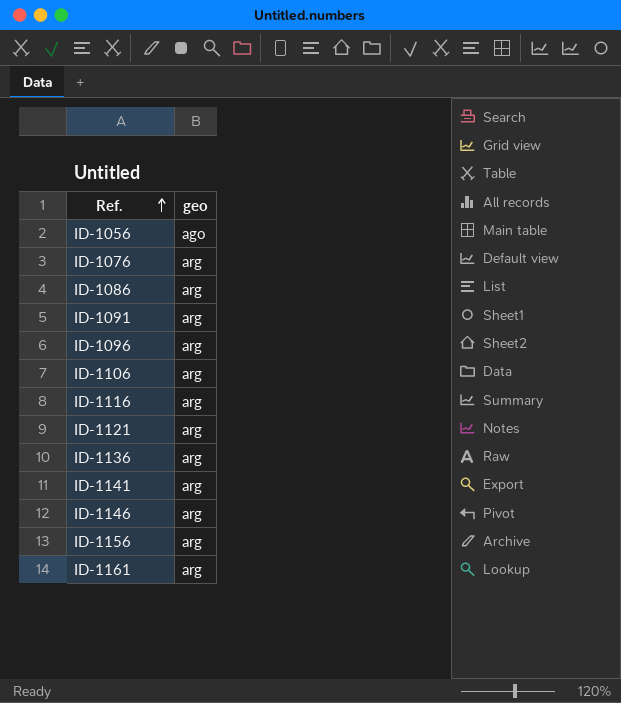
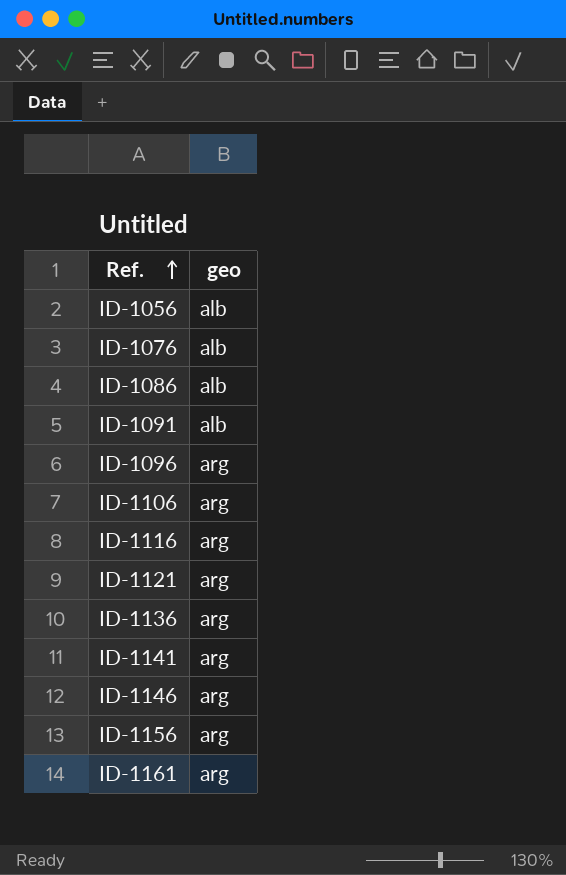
ID-1056 | geo: ago -> alb
ID-1076 | geo: arg -> alb
ID-1086 | geo: arg -> alb
ID-1091 | geo: arg -> alb

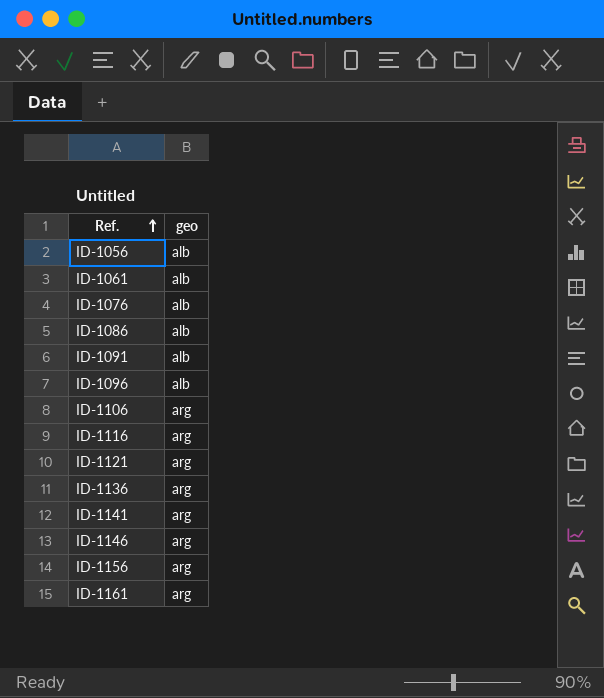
row ID-1061: none -> alb
ID-1096 | geo: arg -> alb

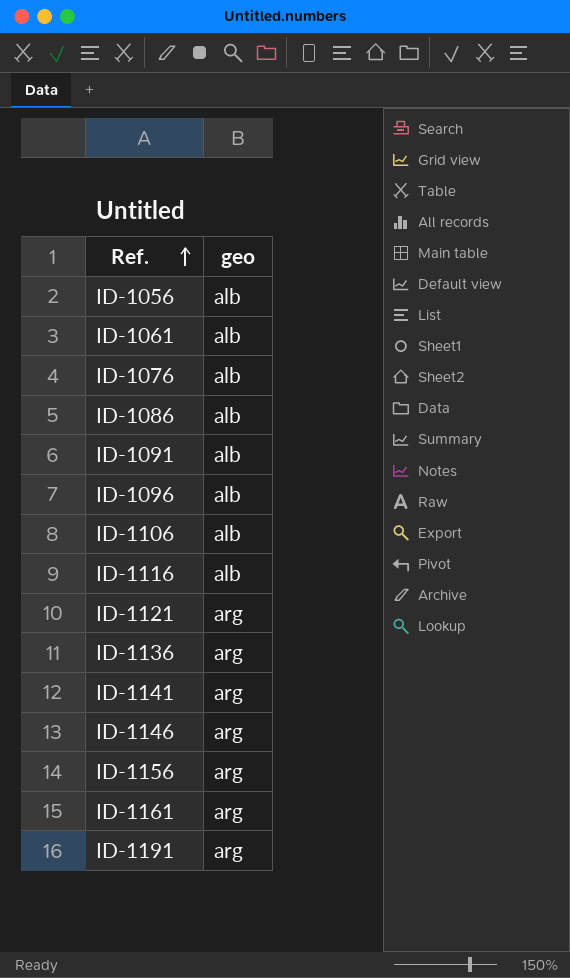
ID-1106 | geo: arg -> alb
ID-1116 | geo: arg -> alb
row ID-1191: none -> arg

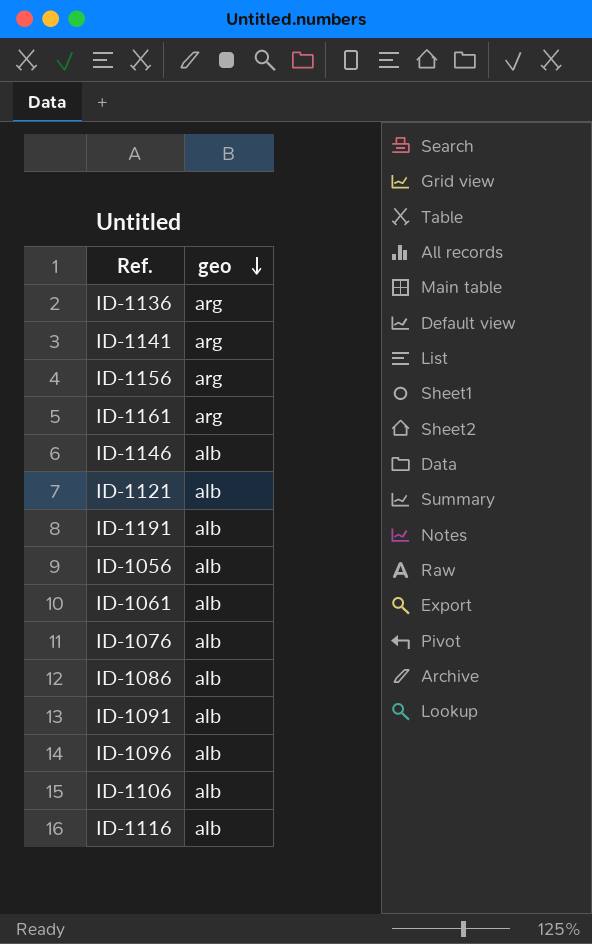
row order: Ref. ascending -> geo descending
ID-1146 | geo: arg -> alb
ID-1121 | geo: arg -> alb
ID-1191 | geo: arg -> alb

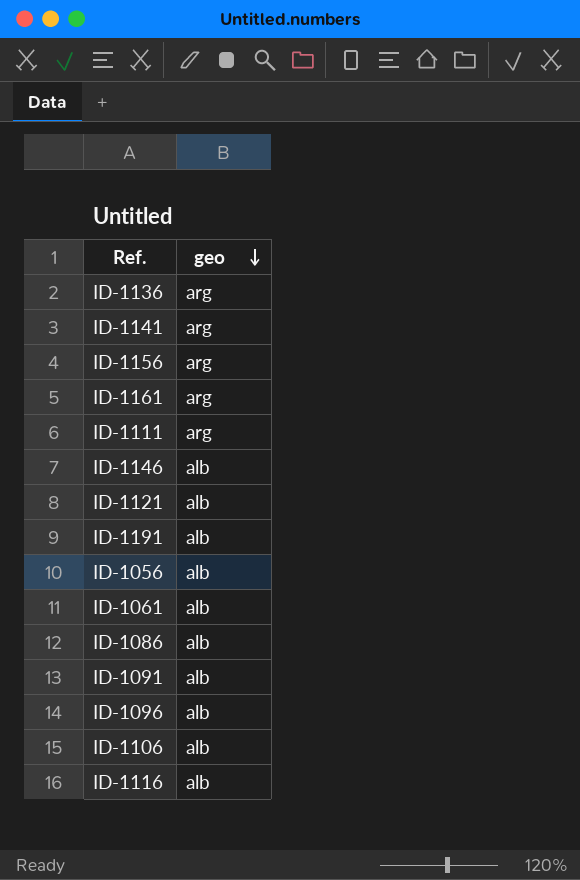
row ID-1076: alb -> none
row ID-1111: none -> arg

